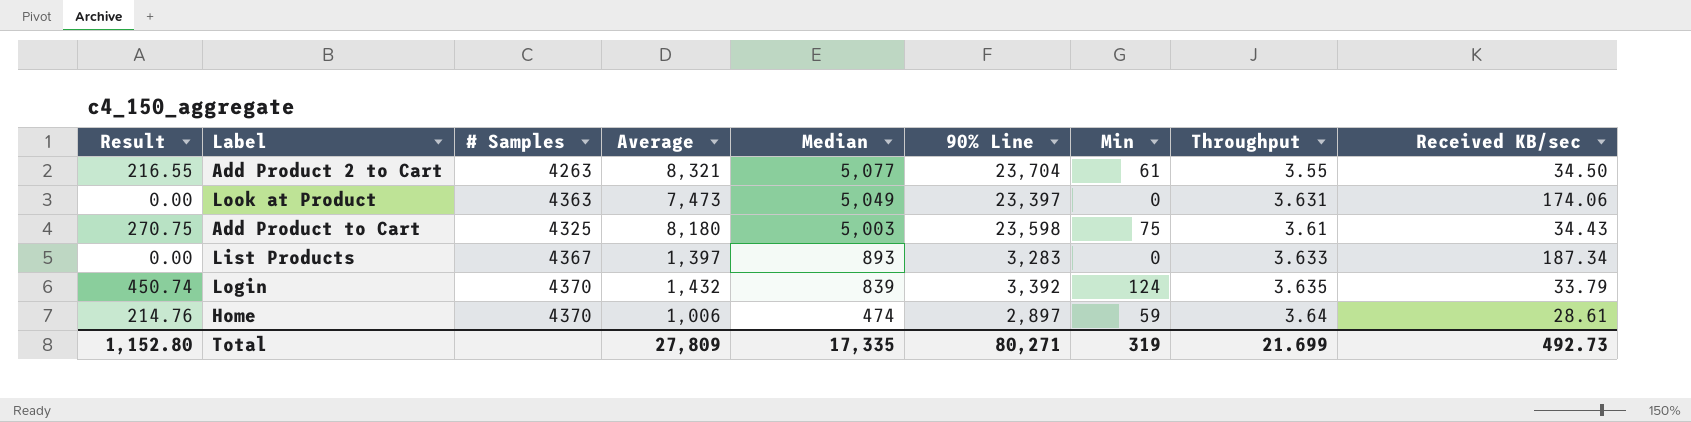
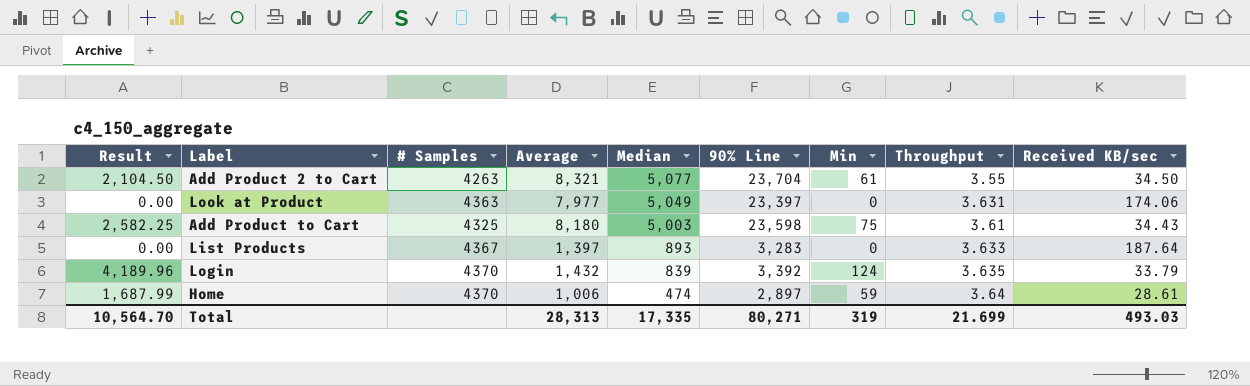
column Result | formula: [Min] * [Throughput] -> [Min] * [Received KB/sec]
Look at Product | Average: 7,473 -> 7,977
List Products | Received KB/sec: 187.34 -> 187.64
Total | Result: 1,152.80 -> 10,564.70
Total | Average: 27,809 -> 28,313
Total | Received KB/sec: 492.73 -> 493.03

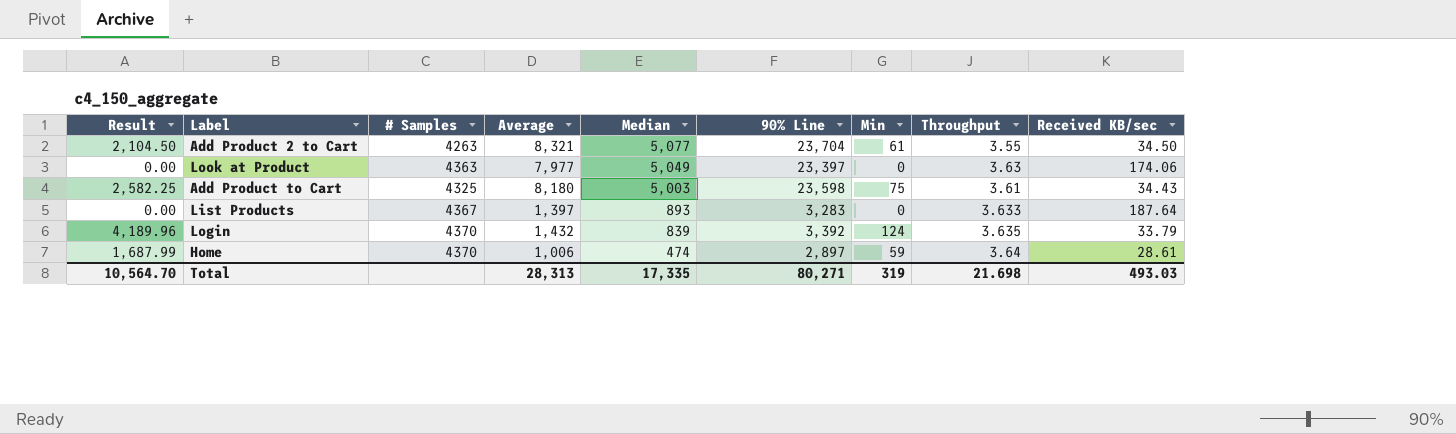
Look at Product | Throughput: 3.631 -> 3.63
Total | Throughput: 21.699 -> 21.698

